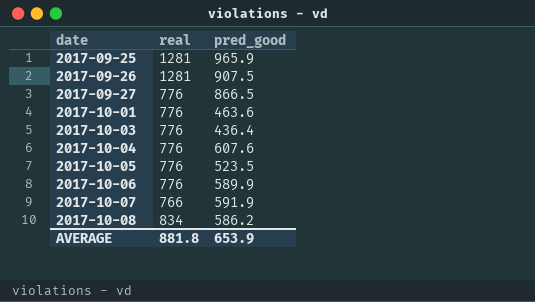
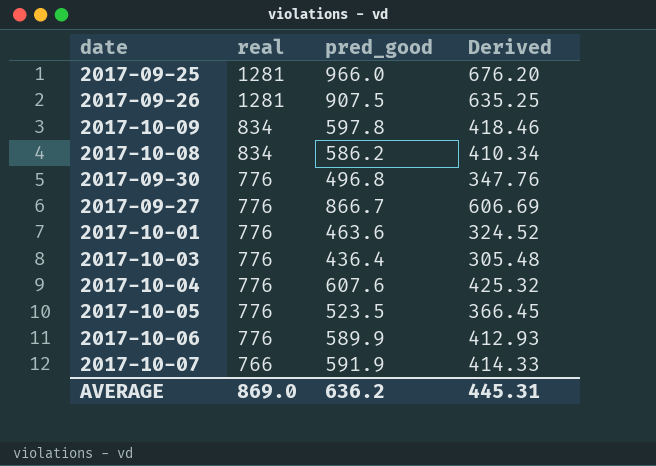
row order: date ascending -> real descending
column Derived | formula: none -> [pred_good] * 0.7
2017-09-25 | pred_good: 965.9 -> 966.0
row 2017-10-09: none -> 834 | 597.8 | 418.46
row 2017-09-30: none -> 776 | 496.8 | 347.76
2017-09-27 | pred_good: 866.5 -> 866.7
AVERAGE | real: 881.8 -> 869.0
AVERAGE | pred_good: 653.9 -> 636.2

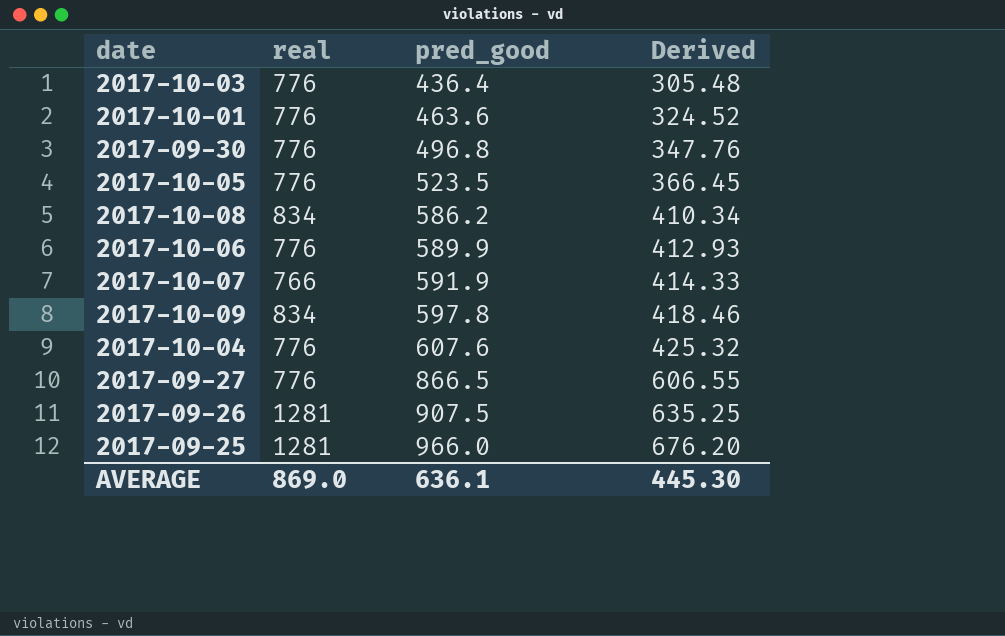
row order: real descending -> pred_good ascending
2017-09-27 | pred_good: 866.7 -> 866.5
2017-09-27 | Derived: 606.69 -> 606.55
AVERAGE | pred_good: 636.2 -> 636.1
AVERAGE | Derived: 445.31 -> 445.30

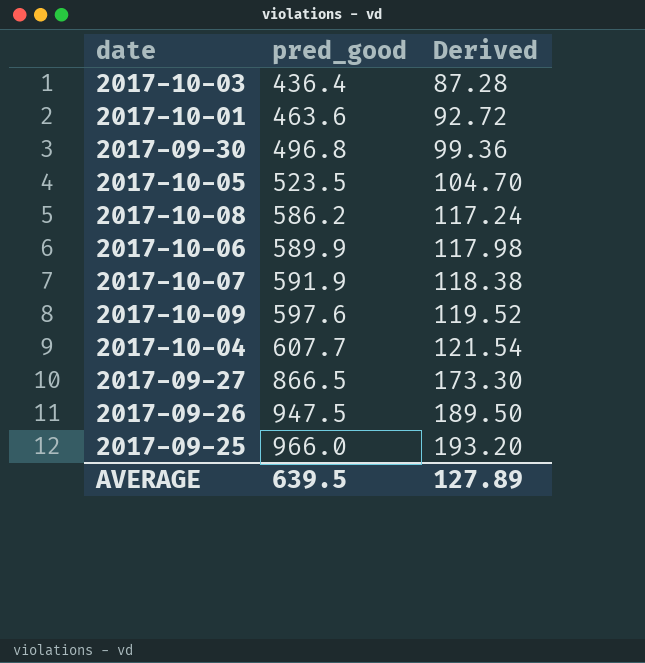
column real | position: 2 -> none
column Derived | formula: [pred_good] * 0.7 -> [pred_good] * 0.2
2017-10-09 | pred_good: 597.8 -> 597.6
2017-10-04 | pred_good: 607.6 -> 607.7
2017-09-26 | pred_good: 907.5 -> 947.5
AVERAGE | pred_good: 636.1 -> 639.5
AVERAGE | Derived: 445.30 -> 127.89

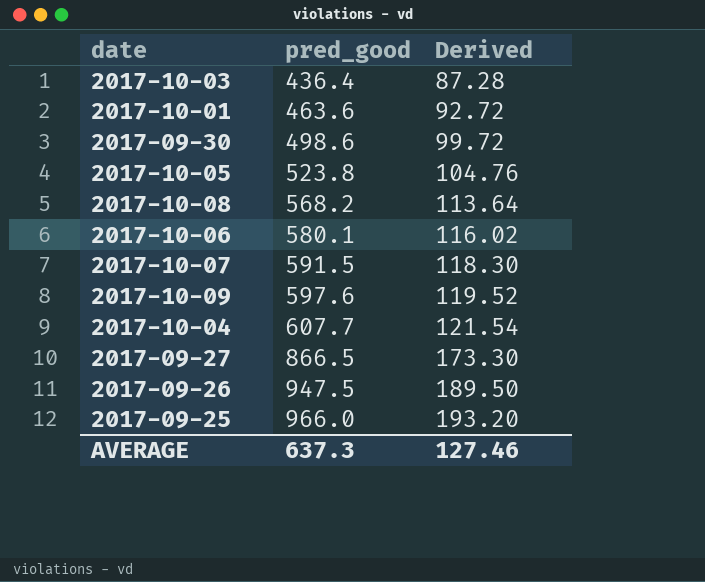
2017-09-30 | pred_good: 496.8 -> 498.6
2017-09-30 | Derived: 99.36 -> 99.72
2017-10-05 | pred_good: 523.5 -> 523.8
2017-10-05 | Derived: 104.70 -> 104.76
2017-10-08 | pred_good: 586.2 -> 568.2
2017-10-08 | Derived: 117.24 -> 113.64
2017-10-06 | pred_good: 589.9 -> 580.1
2017-10-06 | Derived: 117.98 -> 116.02
2017-10-07 | pred_good: 591.9 -> 591.5
2017-10-07 | Derived: 118.38 -> 118.30
AVERAGE | pred_good: 639.5 -> 637.3
AVERAGE | Derived: 127.89 -> 127.46

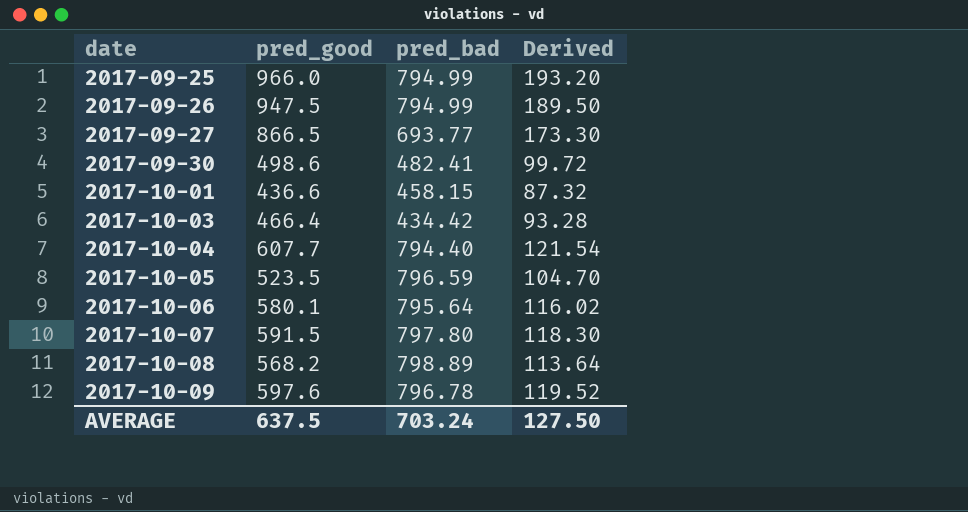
row order: pred_good ascending -> date ascending
column pred_bad | position: none -> 3
2017-10-01 | pred_good: 463.6 -> 436.6
2017-10-01 | Derived: 92.72 -> 87.32
2017-10-03 | pred_good: 436.4 -> 466.4
2017-10-03 | Derived: 87.28 -> 93.28
2017-10-05 | pred_good: 523.8 -> 523.5
2017-10-05 | Derived: 104.76 -> 104.70
AVERAGE | pred_good: 637.3 -> 637.5
AVERAGE | Derived: 127.46 -> 127.50

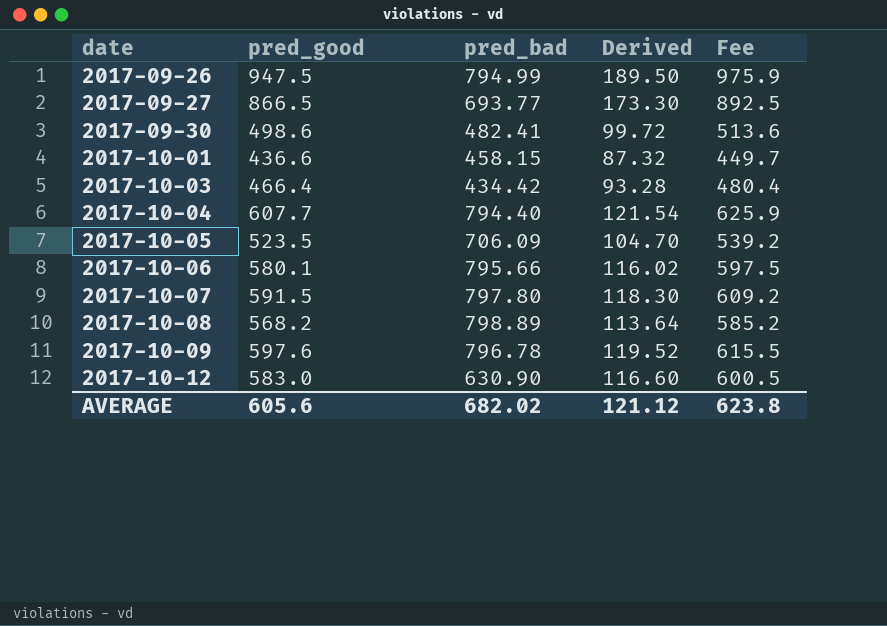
column Fee | formula: none -> [pred_good] * 1.03
row 2017-09-25: 966.0 | 794.99 | 193.20 -> none
2017-10-05 | pred_bad: 796.59 -> 706.09
2017-10-06 | pred_bad: 795.64 -> 795.66
row 2017-10-12: none -> 583.0 | 630.90 | 116.60 | 600.5
AVERAGE | pred_good: 637.5 -> 605.6
AVERAGE | pred_bad: 703.24 -> 682.02
AVERAGE | Derived: 127.50 -> 121.12

